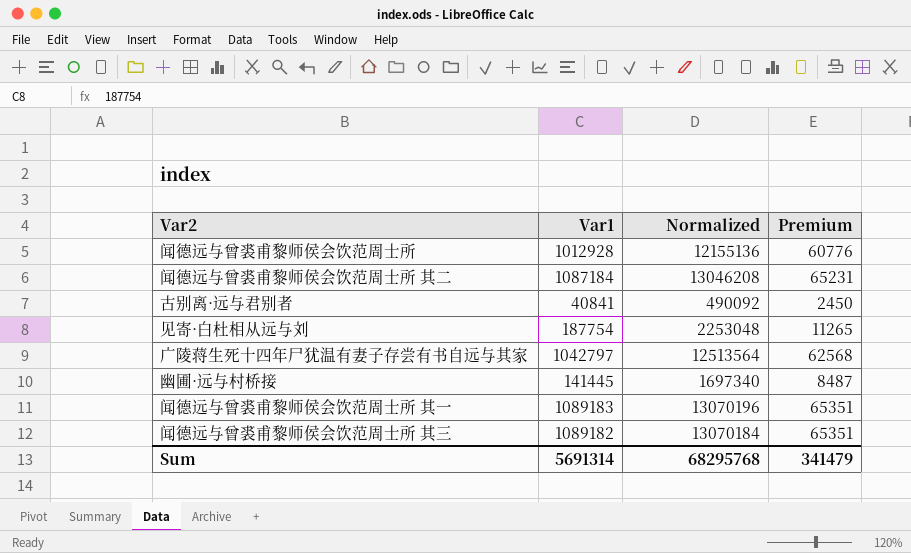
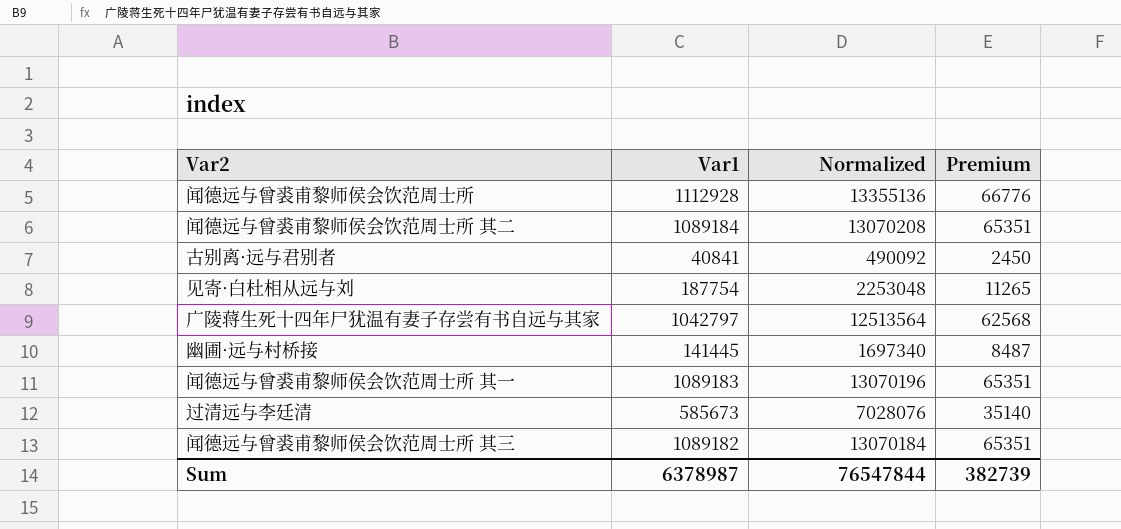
闻德远与曾裘甫黎师侯会饮范周士所 | Var1: 1012928 -> 1112928
闻德远与曾裘甫黎师侯会饮范周士所 | Normalized: 12155136 -> 13355136
闻德远与曾裘甫黎师侯会饮范周士所 | Premium: 60776 -> 66776
闻德远与曾裘甫黎师侯会饮范周士所 其二 | Var1: 1087184 -> 1089184
闻德远与曾裘甫黎师侯会饮范周士所 其二 | Normalized: 13046208 -> 13070208
闻德远与曾裘甫黎师侯会饮范周士所 其二 | Premium: 65231 -> 65351
row 过清远与李廷清: none -> 585673 | 7028076 | 35140
Sum | Var1: 5691314 -> 6378987
Sum | Normalized: 68295768 -> 76547844
Sum | Premium: 341479 -> 382739

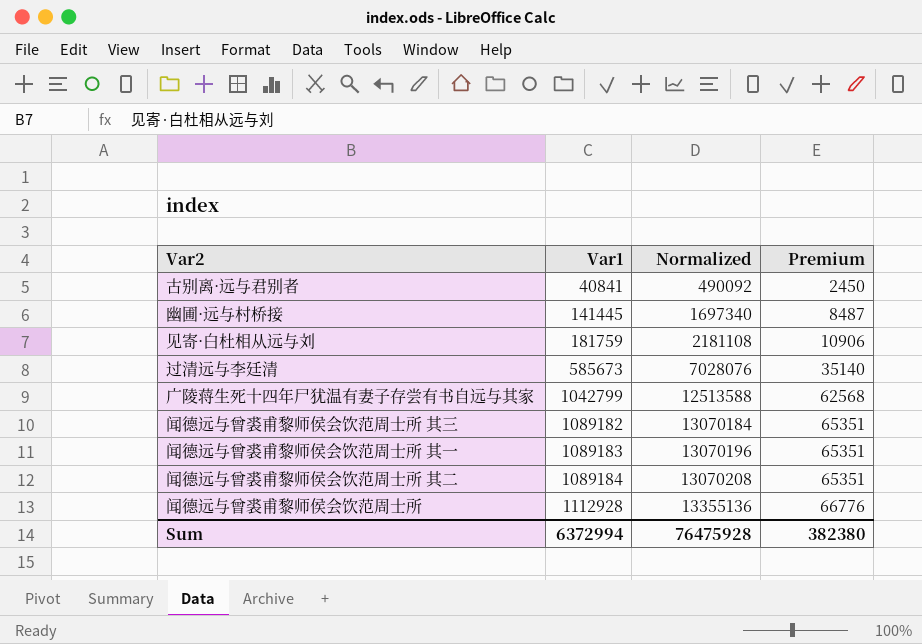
row order: none -> Var1 ascending
见寄·白杜相从远与刘 | Var1: 187754 -> 181759
见寄·白杜相从远与刘 | Normalized: 2253048 -> 2181108
见寄·白杜相从远与刘 | Premium: 11265 -> 10906
广陵蒋生死十四年尸犹温有妻子存尝有书自远与其家 | Var1: 1042797 -> 1042799
广陵蒋生死十四年尸犹温有妻子存尝有书自远与其家 | Normalized: 12513564 -> 12513588
Sum | Var1: 6378987 -> 6372994
Sum | Normalized: 76547844 -> 76475928
Sum | Premium: 382739 -> 382380

